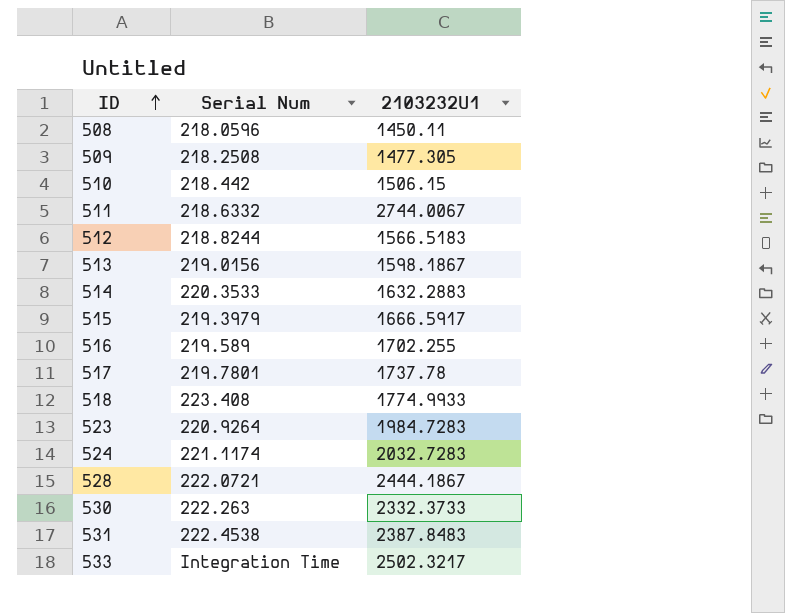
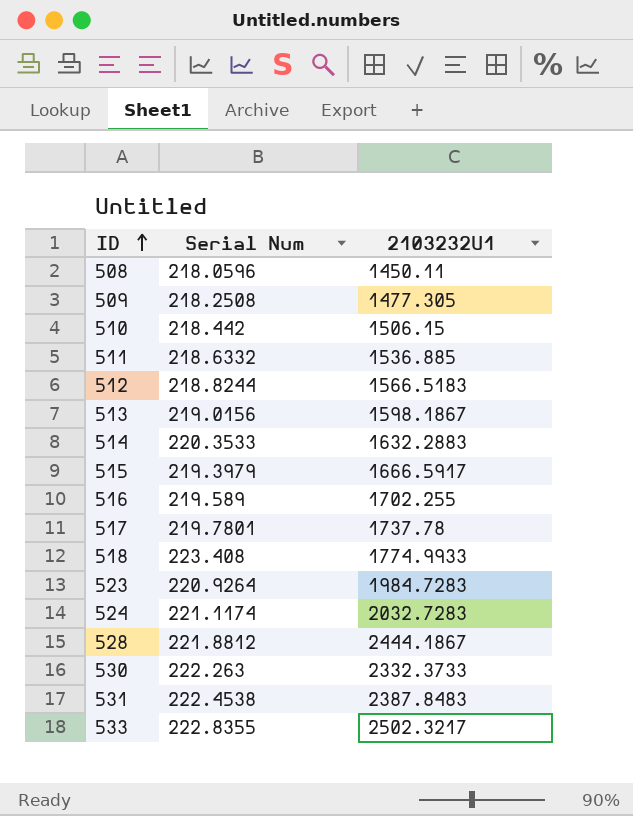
511 | 2103232U1: 2744.0067 -> 1536.885
528 | Serial Num: 222.0721 -> 221.8812
533 | Serial Num: Integration Time -> 222.8355

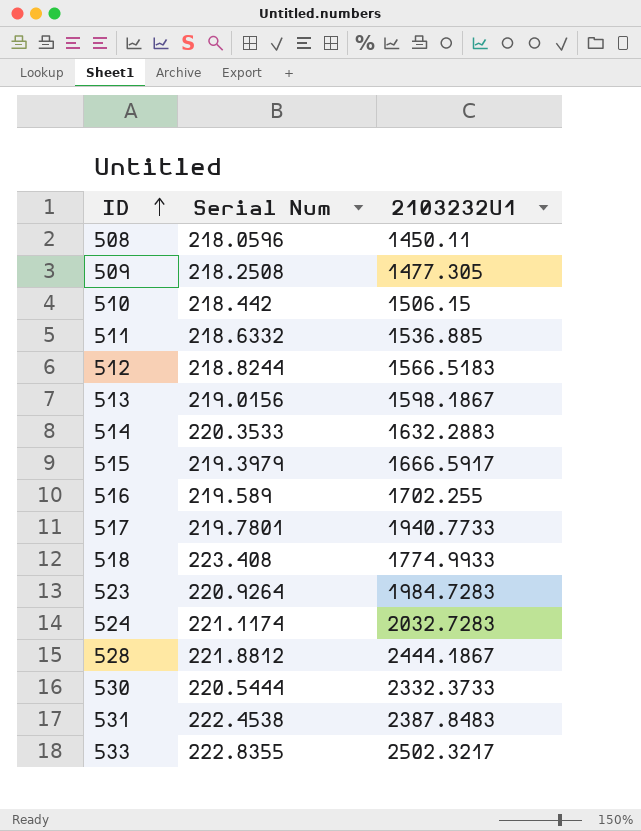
517 | 2103232U1: 1737.78 -> 1940.7733
530 | Serial Num: 222.263 -> 220.5444

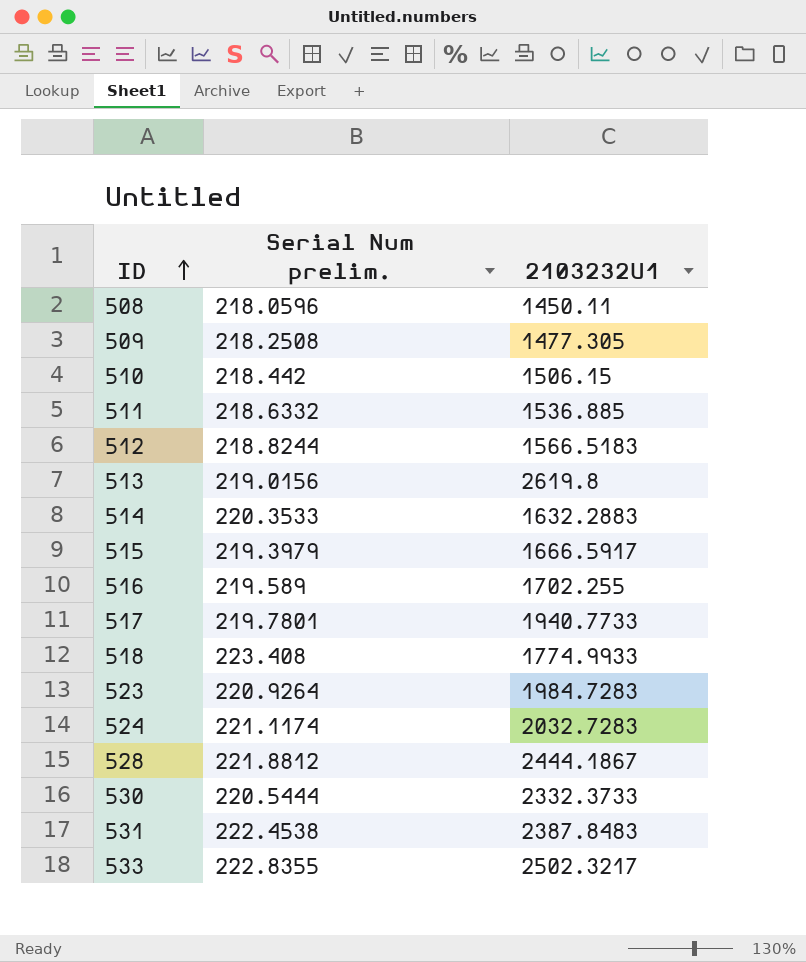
column name: Serial Num -> Serial Num prelim.
513 | 2103232U1: 1598.1867 -> 2619.8

